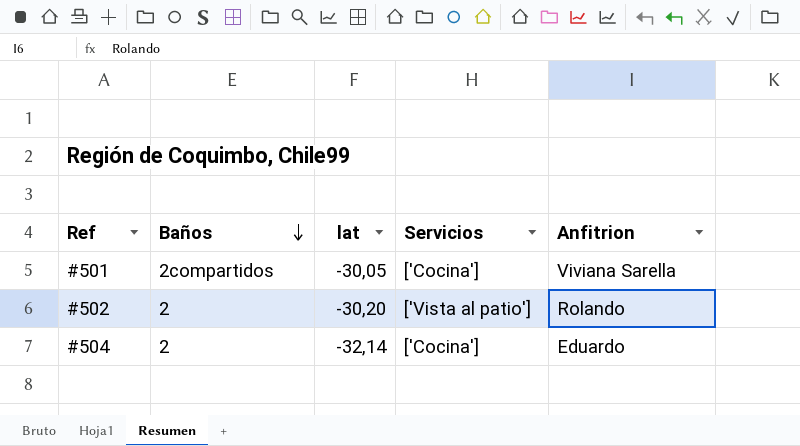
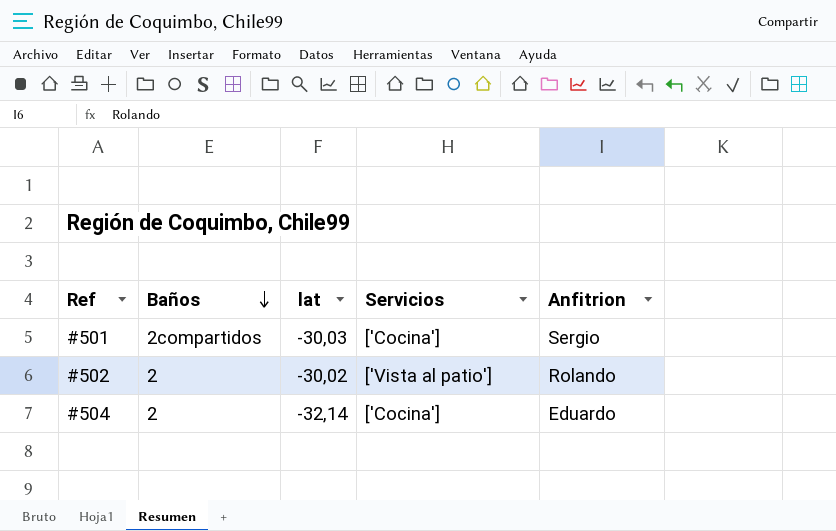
#501 | lat: -30,05 -> -30,03
#501 | Anfitrion: Viviana Sarella -> Sergio
#502 | lat: -30,20 -> -30,02

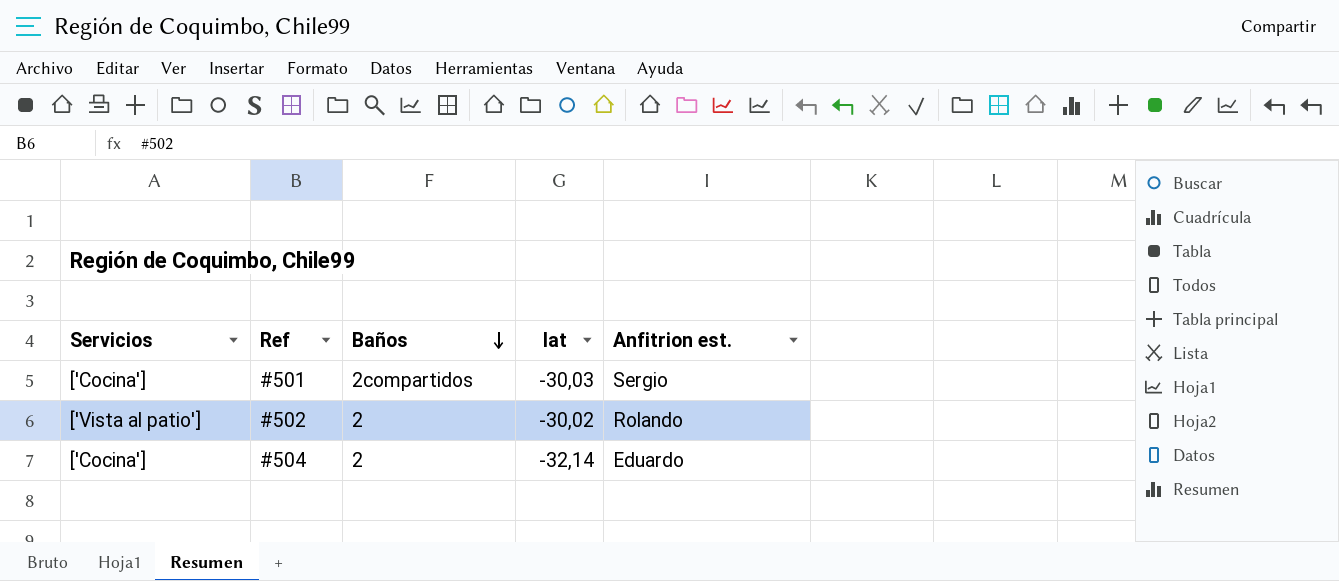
column Servicios | position: 4 -> 1
column name: Anfitrion -> Anfitrion est.

